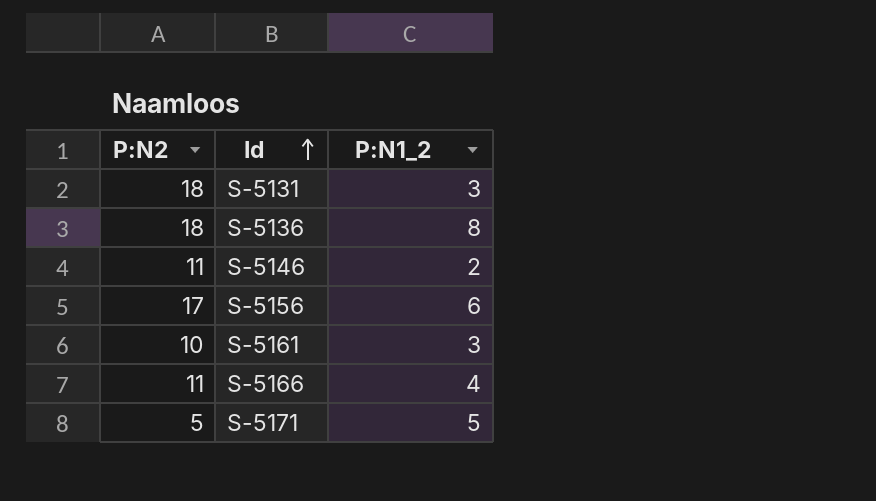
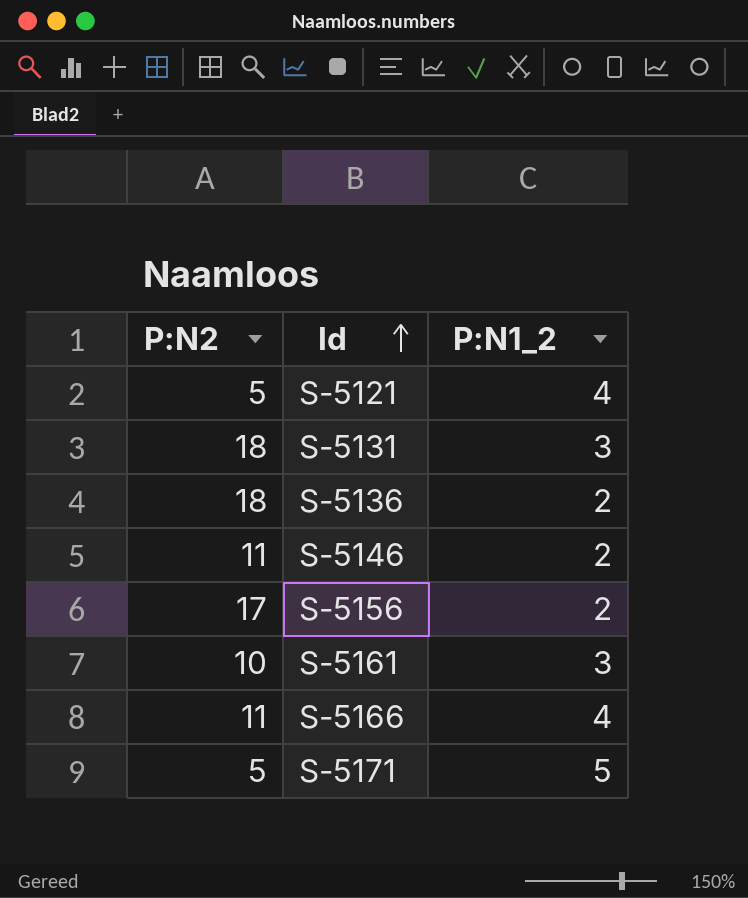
row S-5121: none -> 5 | 4
S-5136 | P:N1_2: 8 -> 2
S-5156 | P:N1_2: 6 -> 2

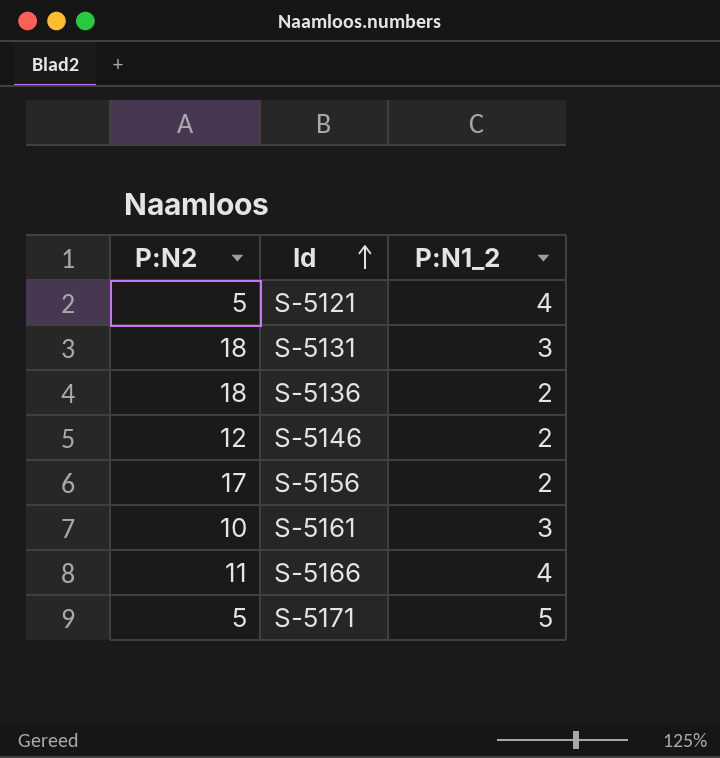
S-5146 | P:N2: 11 -> 12

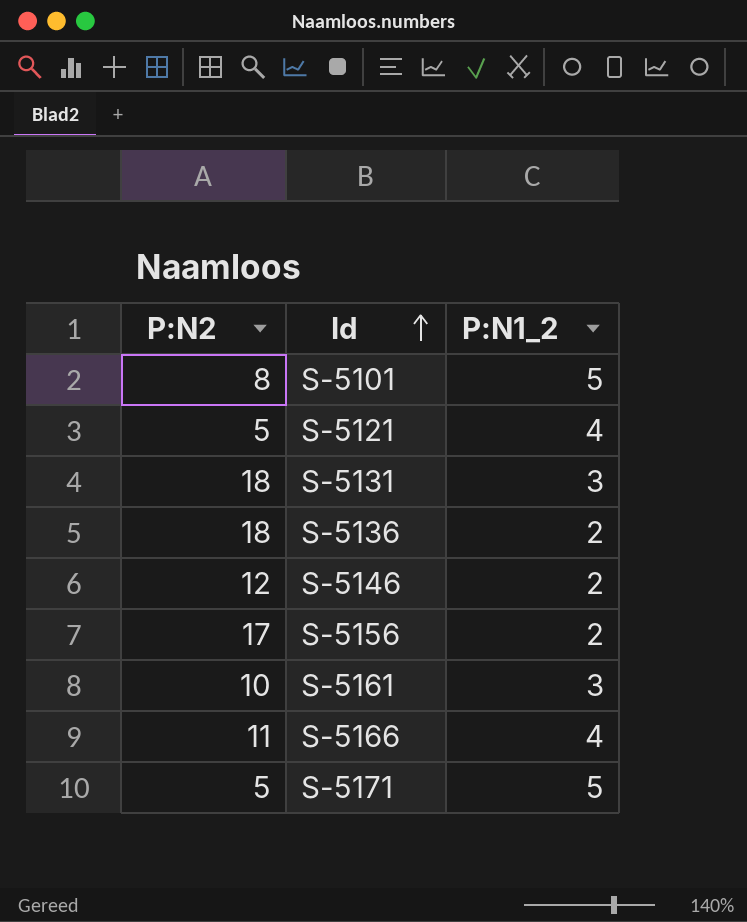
row S-5101: none -> 8 | 5

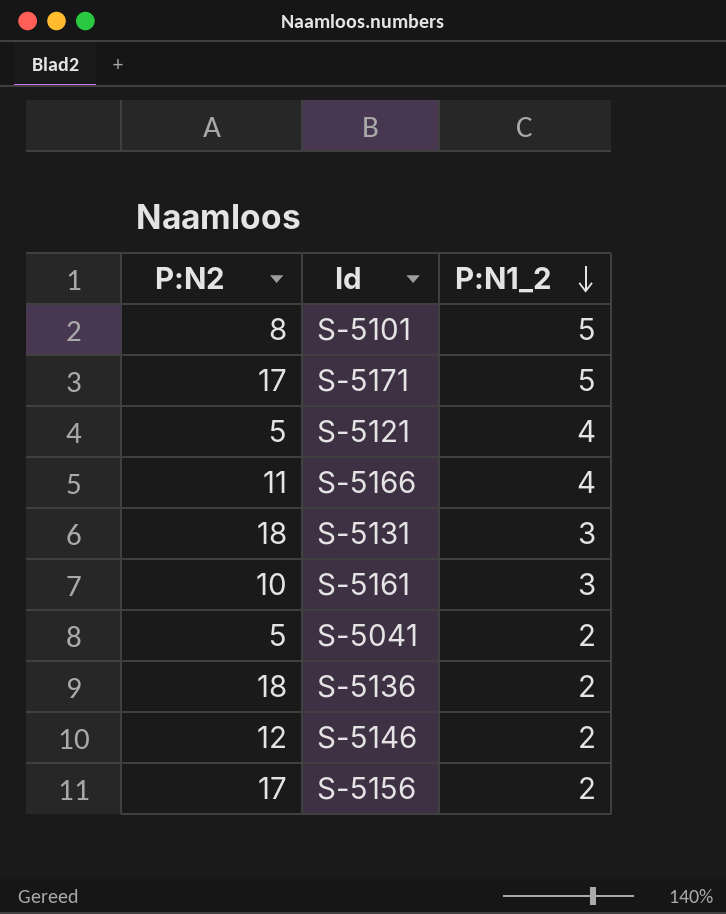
row order: Id ascending -> P:N1_2 descending
S-5171 | P:N2: 5 -> 17
row S-5041: none -> 5 | 2

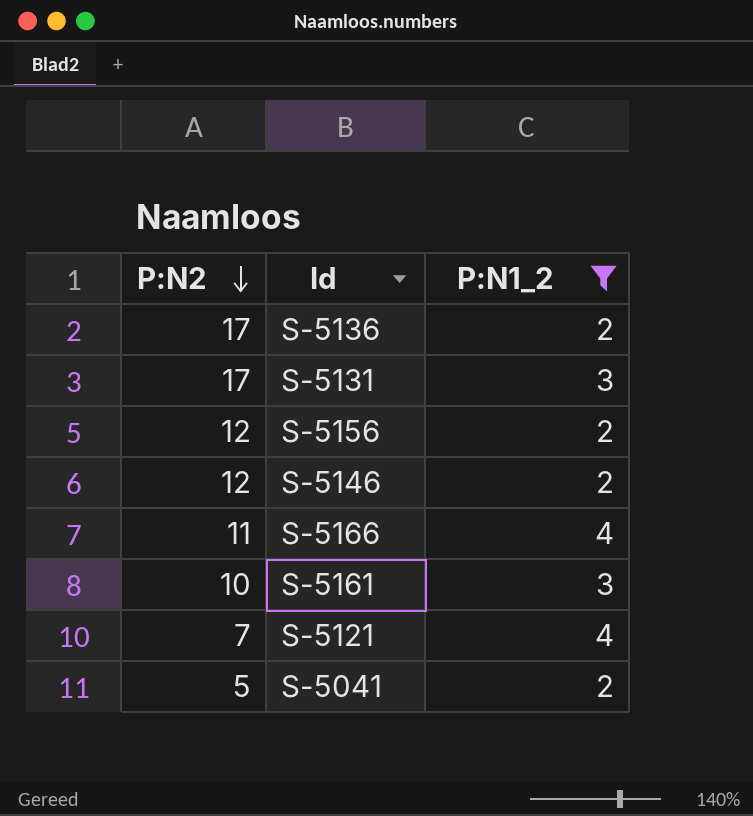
filter: none -> P:N1_2 != 5
row order: P:N1_2 descending -> P:N2 descending
S-5136 | P:N2: 18 -> 17
S-5131 | P:N2: 18 -> 17
S-5156 | P:N2: 17 -> 12
S-5121 | P:N2: 5 -> 7

